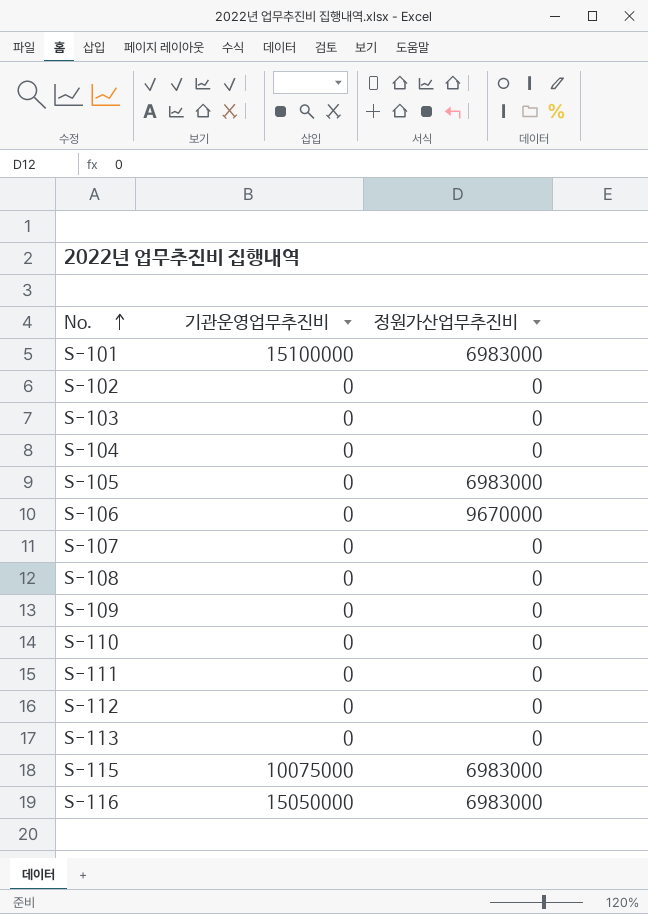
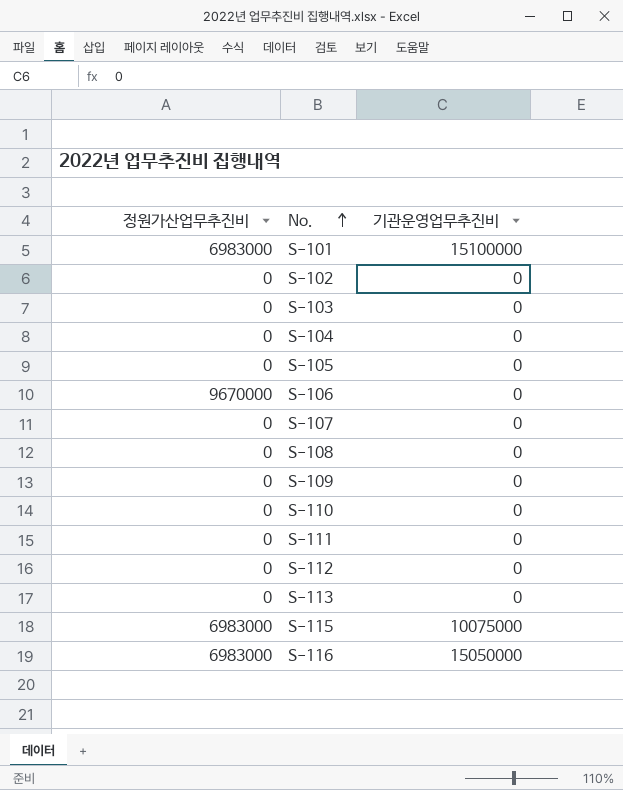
column 정원가산업무추진비 | position: 3 -> 1
S-105 | 정원가산업무추진비: 6983000 -> 0

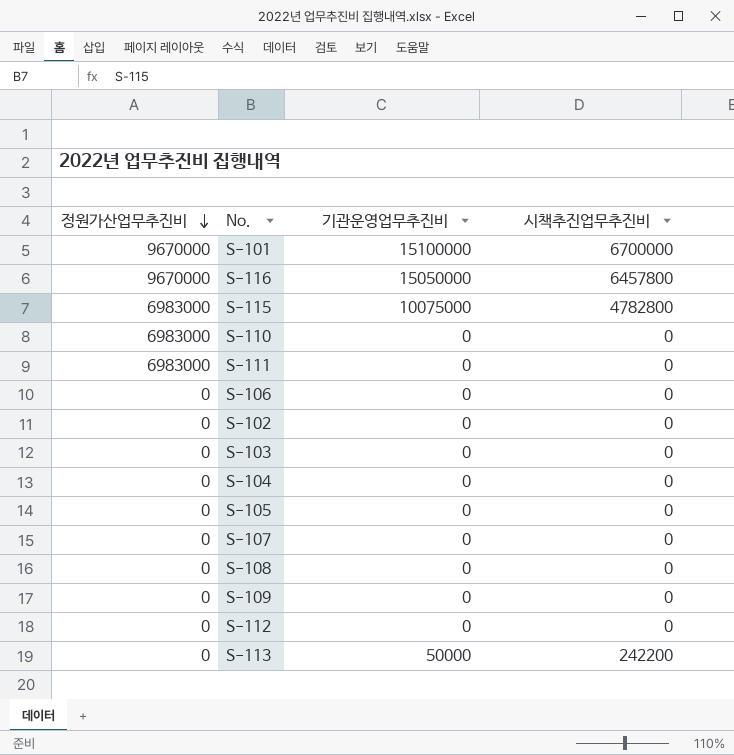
row order: No. ascending -> 정원가산업무추진비 descending
column 시책추진업무추진비 | position: none -> 4
S-101 | 정원가산업무추진비: 6983000 -> 9670000
S-116 | 정원가산업무추진비: 6983000 -> 9670000
S-110 | 정원가산업무추진비: 0 -> 6983000
S-111 | 정원가산업무추진비: 0 -> 6983000
S-106 | 정원가산업무추진비: 9670000 -> 0
S-113 | 기관운영업무추진비: 0 -> 50000

